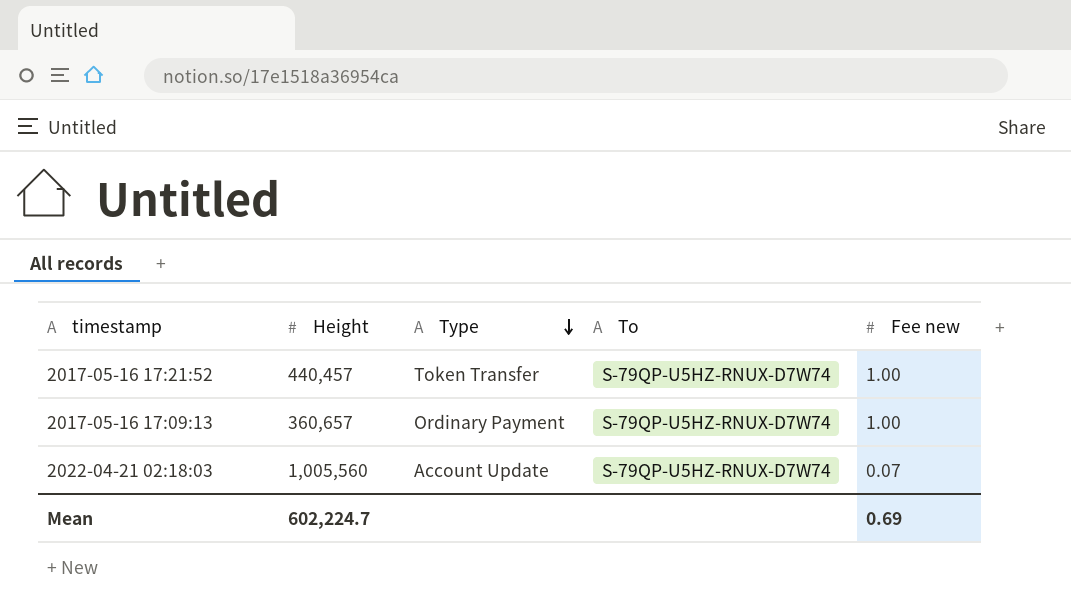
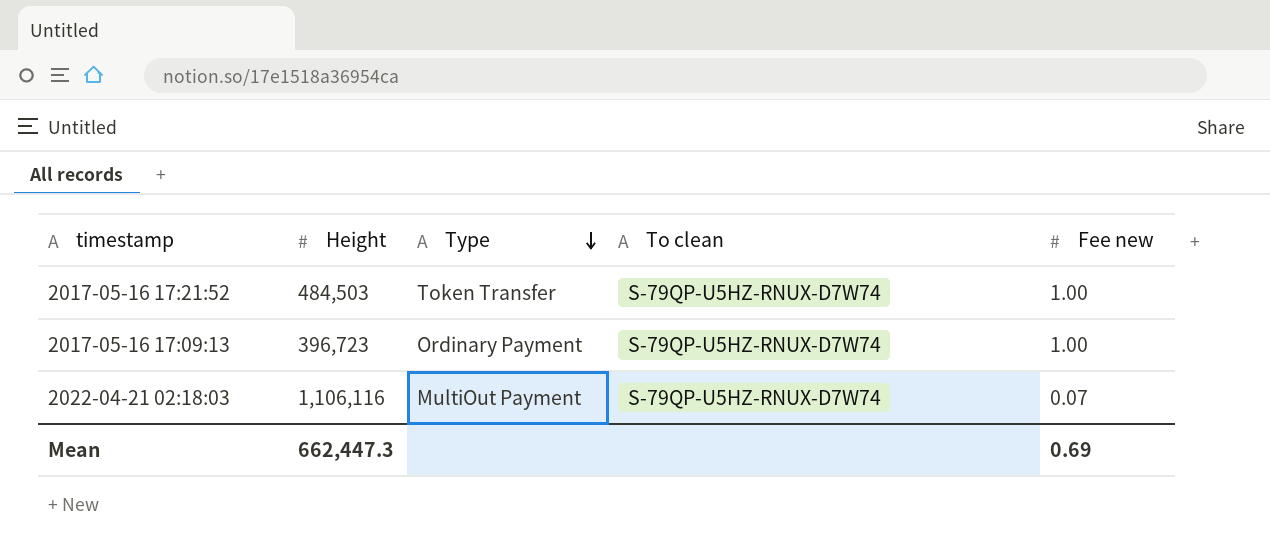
column name: To -> To clean
2017-05-16 17:21:52 | Height: 440,457 -> 484,503
2017-05-16 17:09:13 | Height: 360,657 -> 396,723
2022-04-21 02:18:03 | Height: 1,005,560 -> 1,106,116
2022-04-21 02:18:03 | Type: Account Update -> MultiOut Payment
Mean | Height: 602,224.7 -> 662,447.3

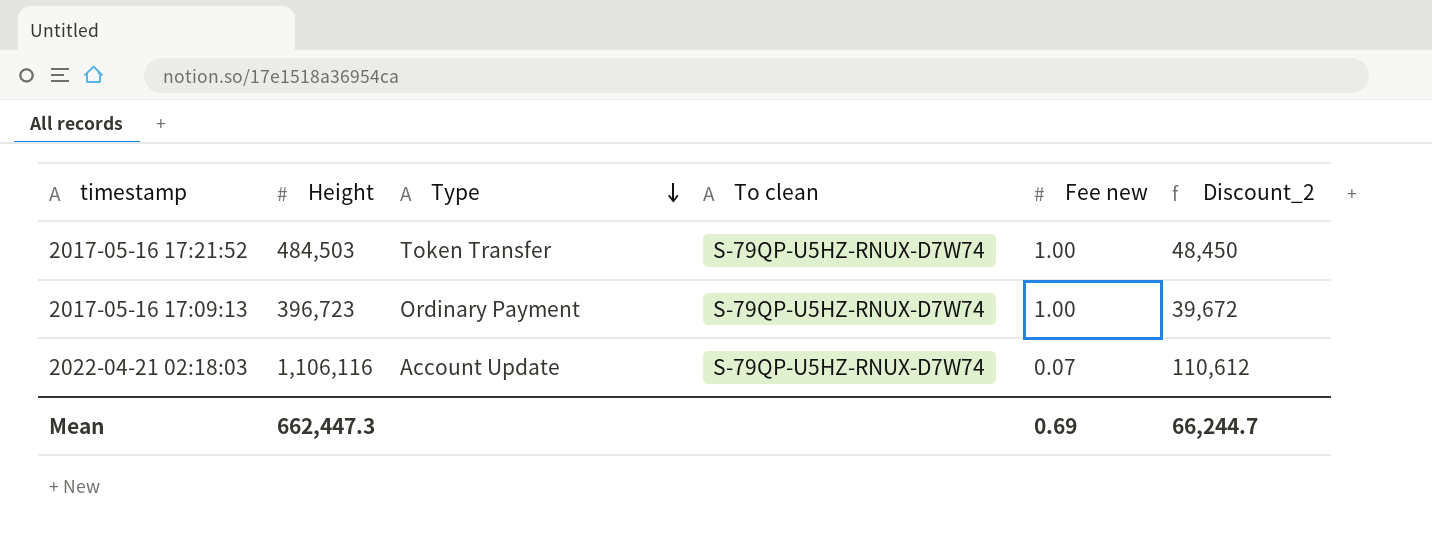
column Discount_2 | formula: none -> [Height] * 0.1
2022-04-21 02:18:03 | Type: MultiOut Payment -> Account Update

